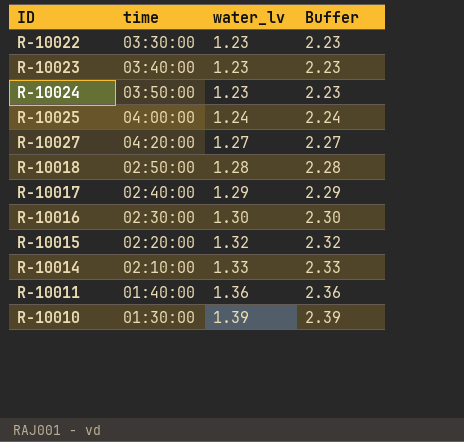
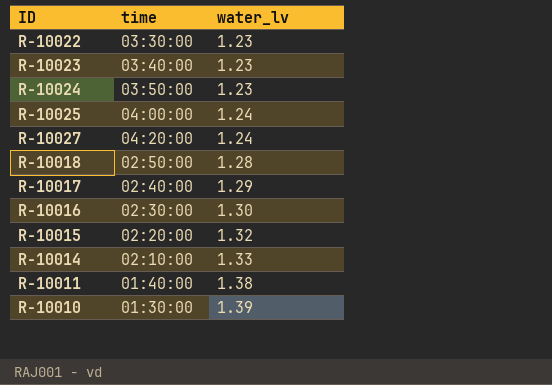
column Buffer | formula: [water_lv] + 1 -> none
R-10027 | water_lv: 1.27 -> 1.24
R-10011 | water_lv: 1.36 -> 1.38

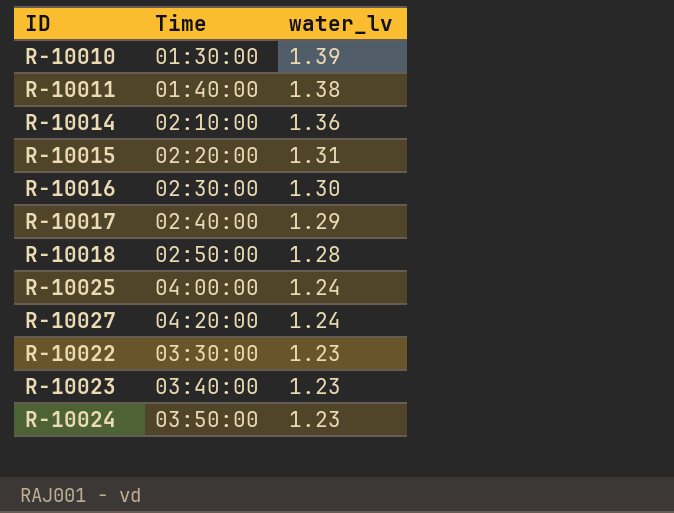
row order: water_lv ascending -> water_lv descending
column name: time -> Time
R-10014 | water_lv: 1.33 -> 1.36
R-10015 | water_lv: 1.32 -> 1.31

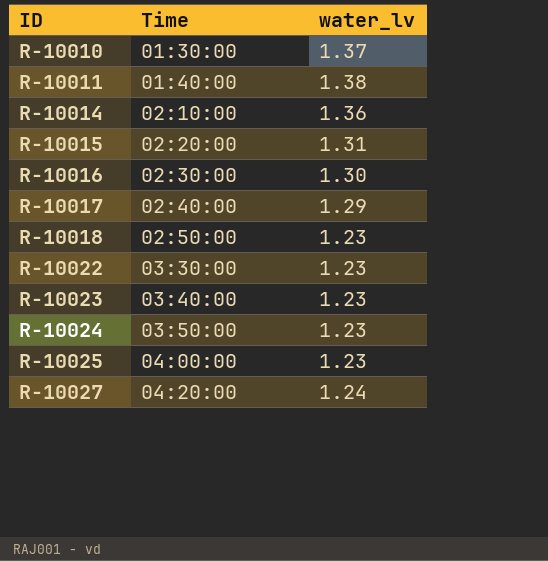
row order: water_lv descending -> ID ascending
R-10010 | water_lv: 1.39 -> 1.37
R-10018 | water_lv: 1.28 -> 1.23
R-10025 | water_lv: 1.24 -> 1.23

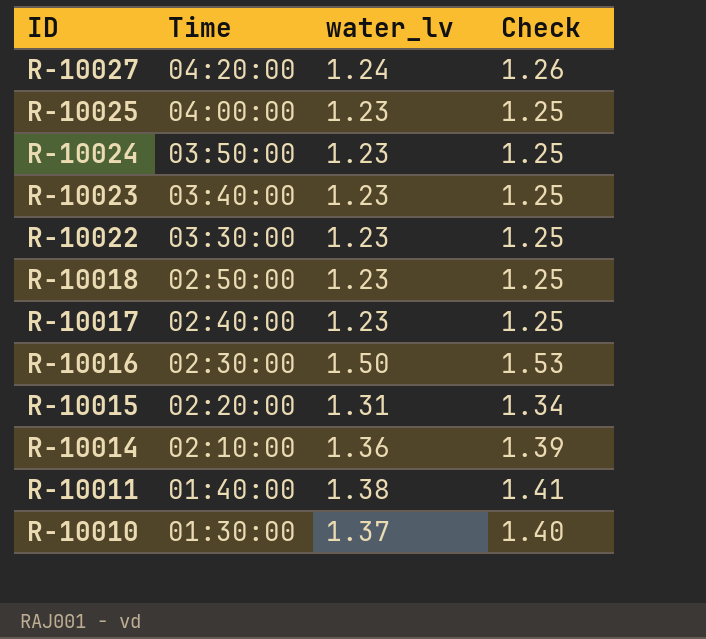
row order: ID ascending -> ID descending
column Check | formula: none -> [water_lv] * 1.02
R-10017 | water_lv: 1.29 -> 1.23
R-10016 | water_lv: 1.30 -> 1.50

